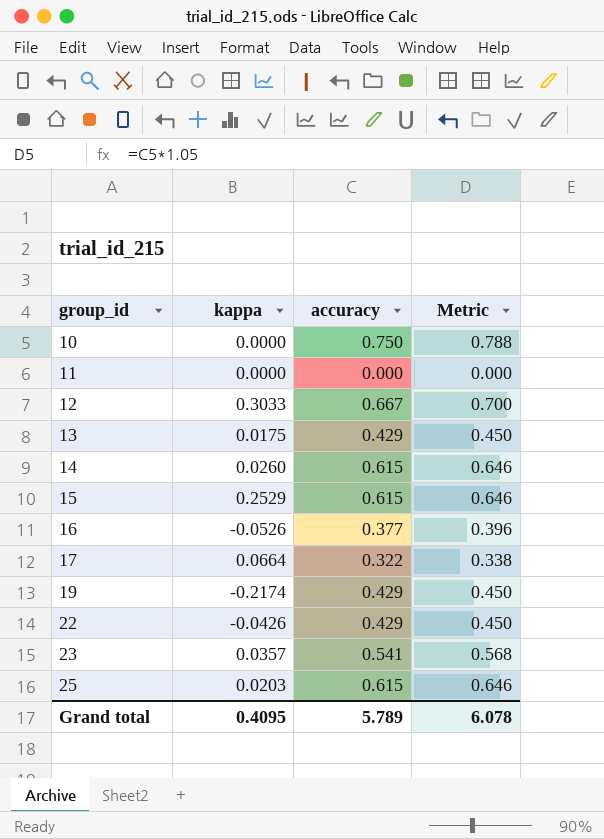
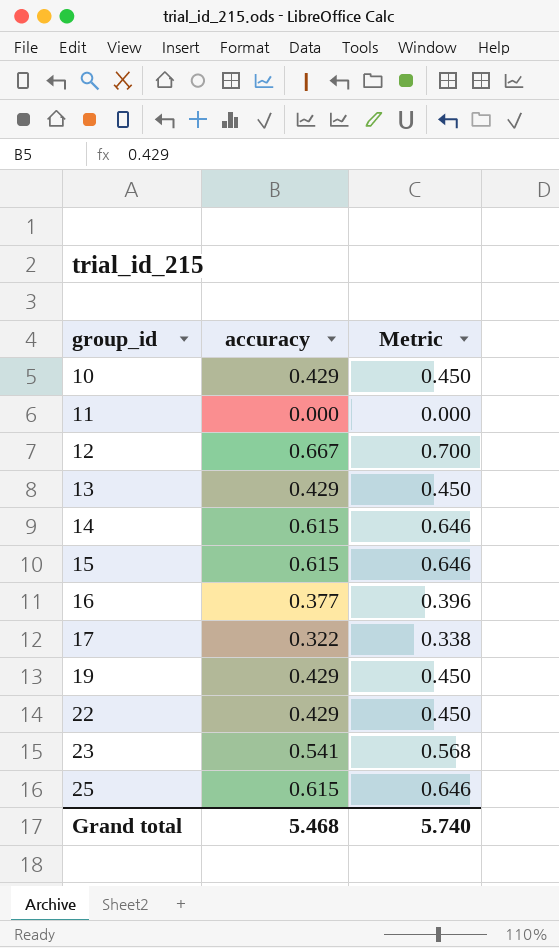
column kappa | position: 2 -> none
10 | accuracy: 0.750 -> 0.429
10 | Metric: 0.788 -> 0.450
Grand total | accuracy: 5.789 -> 5.468
Grand total | Metric: 6.078 -> 5.740

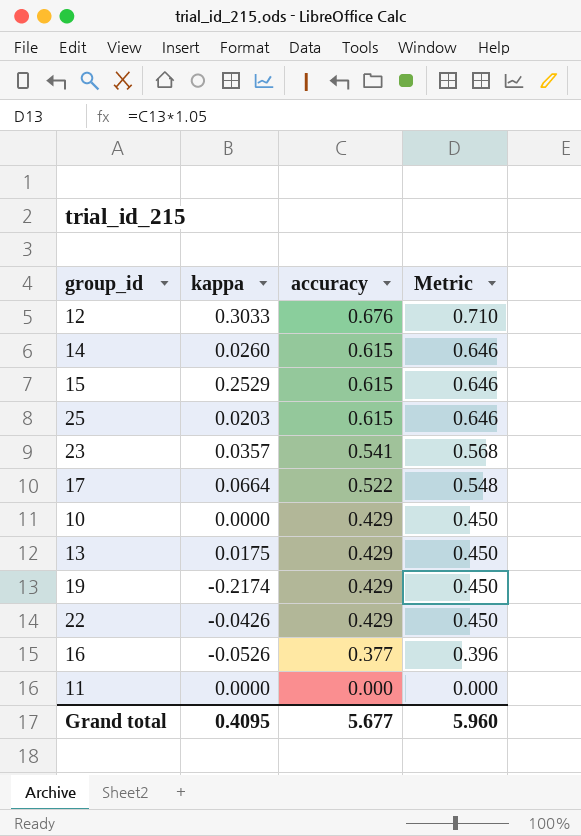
row order: group_id ascending -> accuracy descending
column kappa | position: none -> 2
12 | accuracy: 0.667 -> 0.676
12 | Metric: 0.700 -> 0.710
17 | accuracy: 0.322 -> 0.522
17 | Metric: 0.338 -> 0.548
Grand total | accuracy: 5.468 -> 5.677
Grand total | Metric: 5.740 -> 5.960

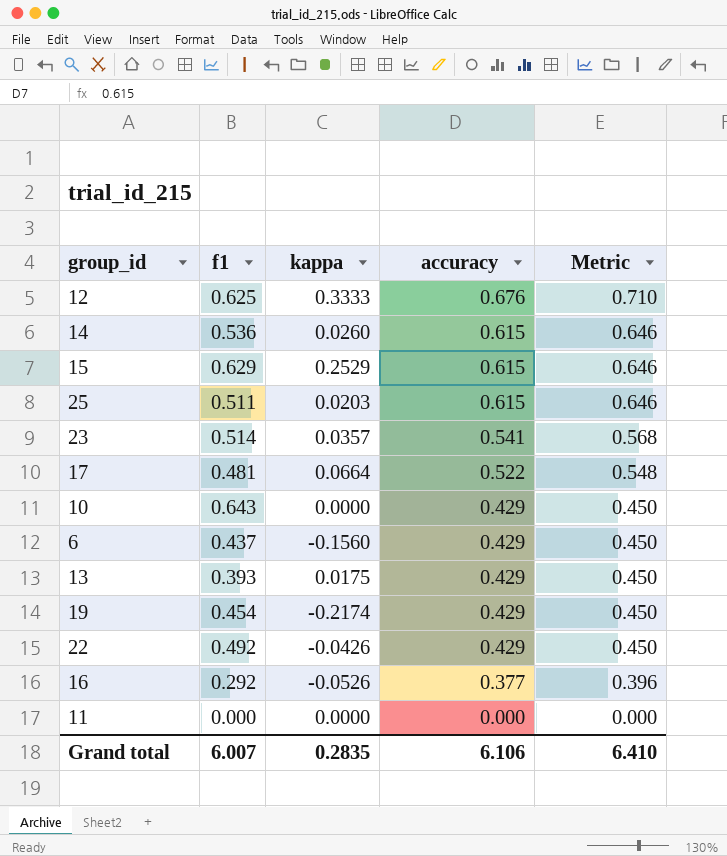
column f1 | position: none -> 2
12 | kappa: 0.3033 -> 0.3333
row 6: none -> 0.437 | -0.1560 | 0.429 | 0.450
Grand total | kappa: 0.4095 -> 0.2835
Grand total | accuracy: 5.677 -> 6.106
Grand total | Metric: 5.960 -> 6.410

